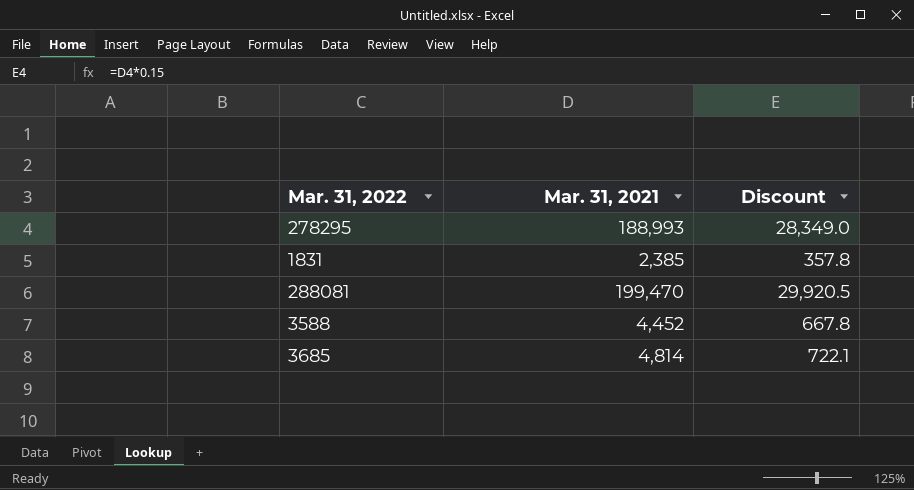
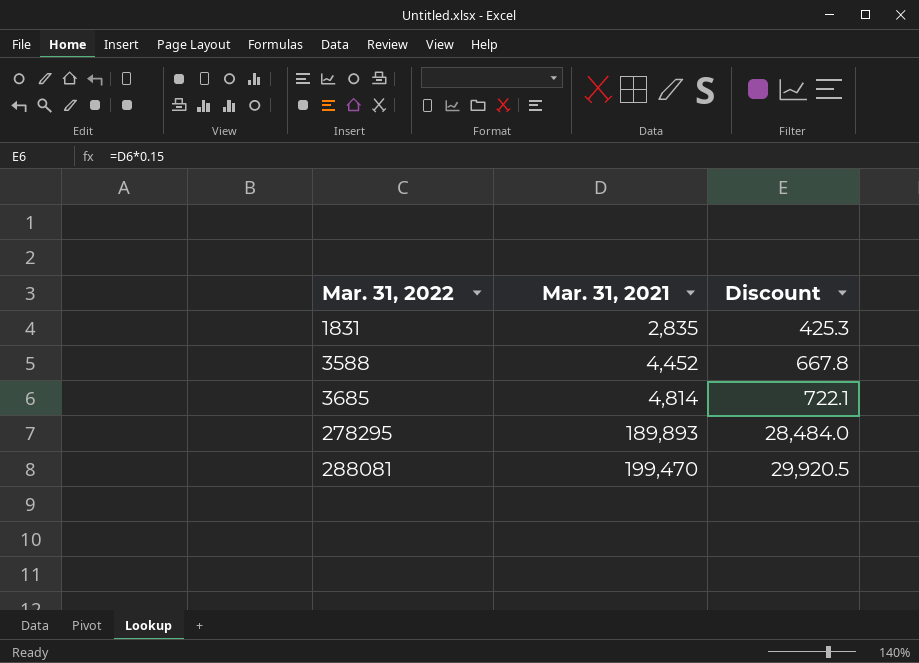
row order: none -> Mar. 31, 2022 ascending
1831 | Mar. 31, 2021: 2,385 -> 2,835
1831 | Discount: 357.8 -> 425.3
278295 | Mar. 31, 2021: 188,993 -> 189,893
278295 | Discount: 28,349.0 -> 28,484.0

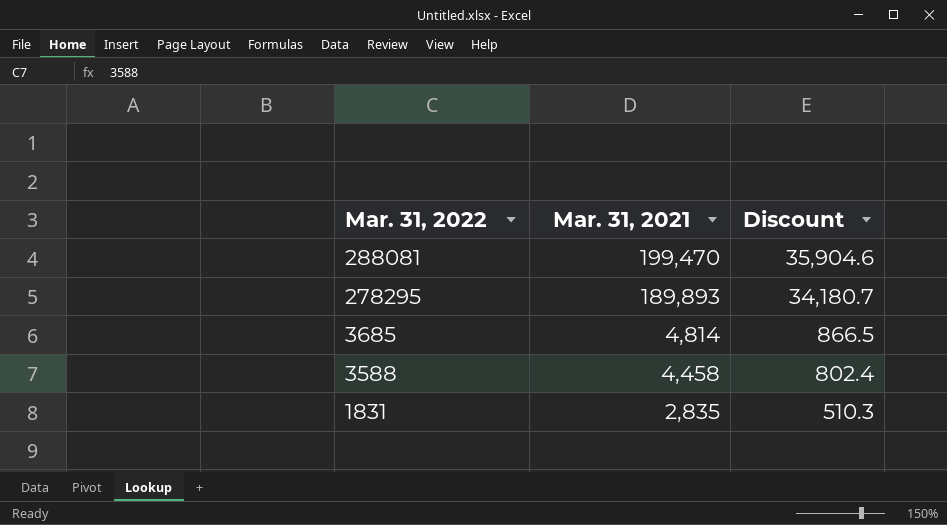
row order: Mar. 31, 2022 ascending -> Mar. 31, 2022 descending
column Discount | formula: [Mar. 31, 2021] * 0.15 -> [Mar. 31, 2021] * 0.18
3588 | Mar. 31, 2021: 4,452 -> 4,458

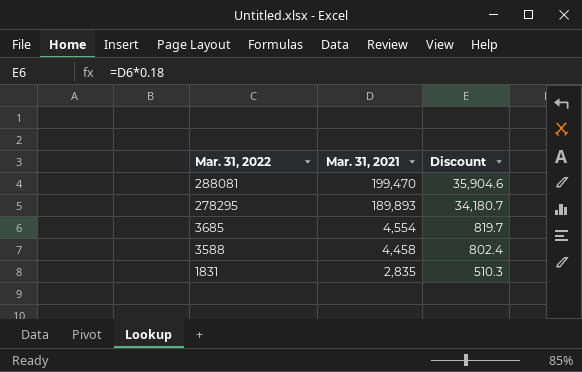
3685 | Mar. 31, 2021: 4,814 -> 4,554
3685 | Discount: 866.5 -> 819.7

